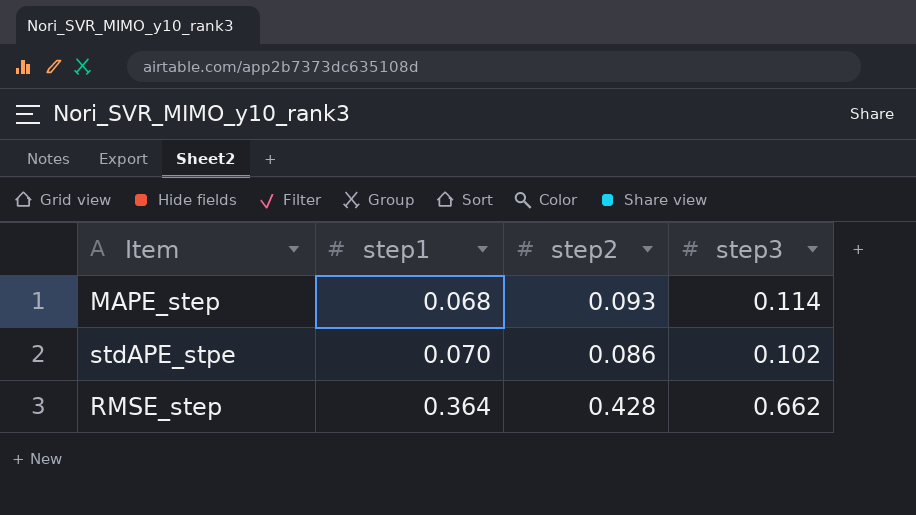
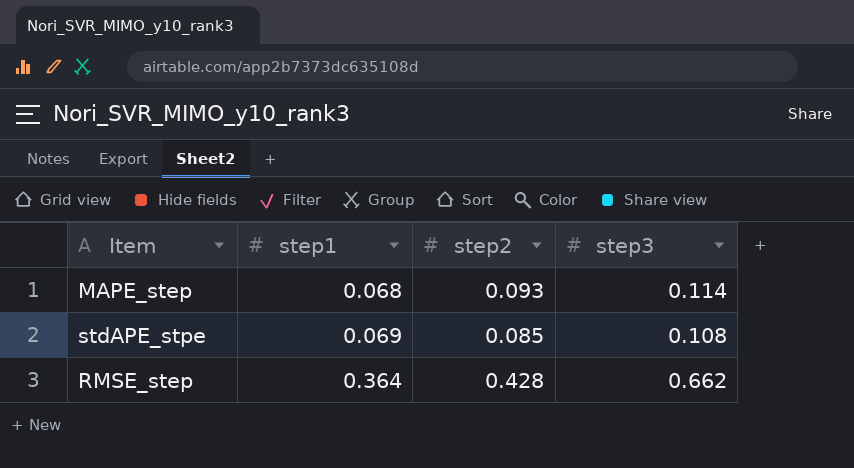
stdAPE_stpe | step1: 0.070 -> 0.069
stdAPE_stpe | step2: 0.086 -> 0.085
stdAPE_stpe | step3: 0.102 -> 0.108

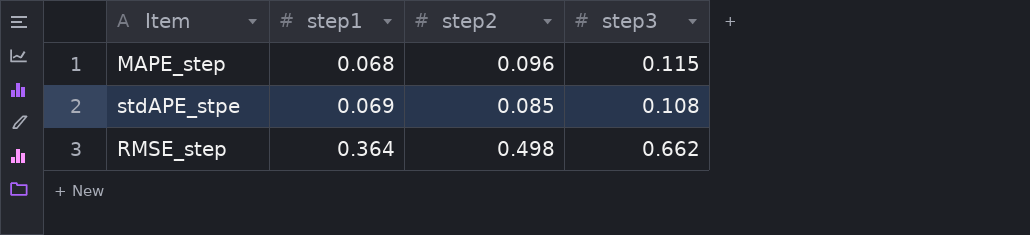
MAPE_step | step2: 0.093 -> 0.096
MAPE_step | step3: 0.114 -> 0.115
RMSE_step | step2: 0.428 -> 0.498

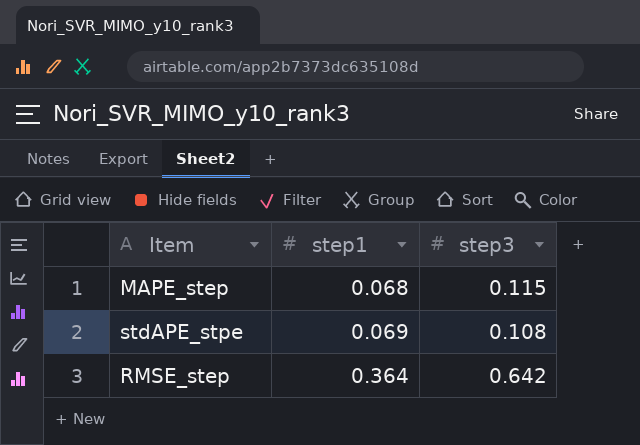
column step2 | position: 3 -> none
RMSE_step | step3: 0.662 -> 0.642

